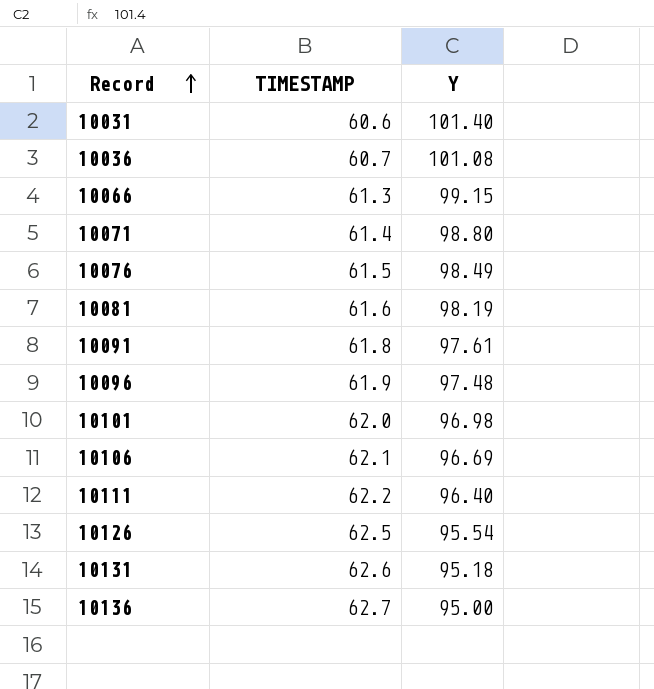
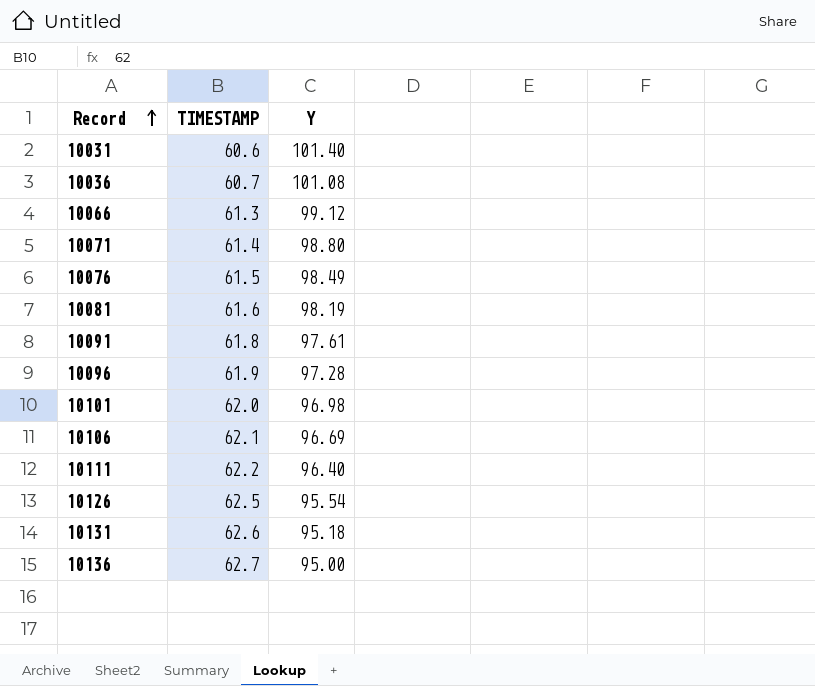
10066 | Y: 99.15 -> 99.12
10096 | Y: 97.48 -> 97.28

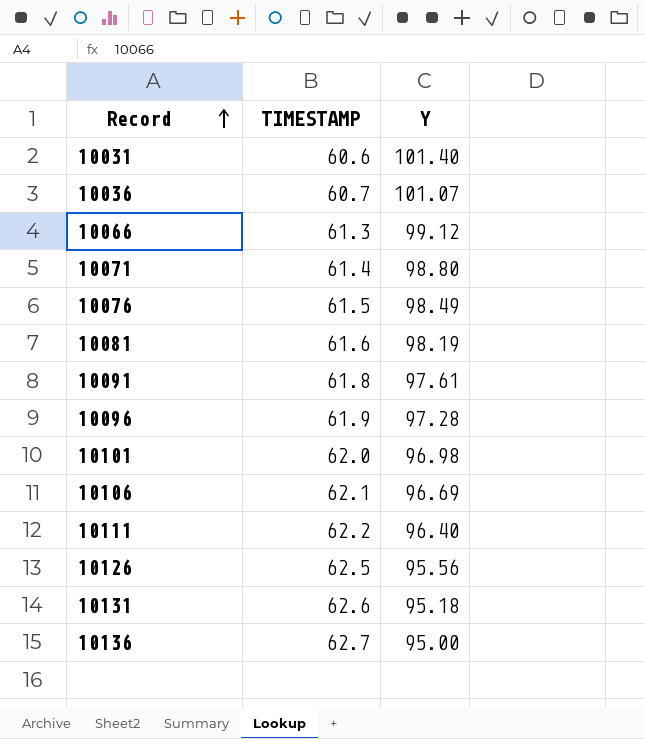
10036 | Y: 101.08 -> 101.07
10126 | Y: 95.54 -> 95.56

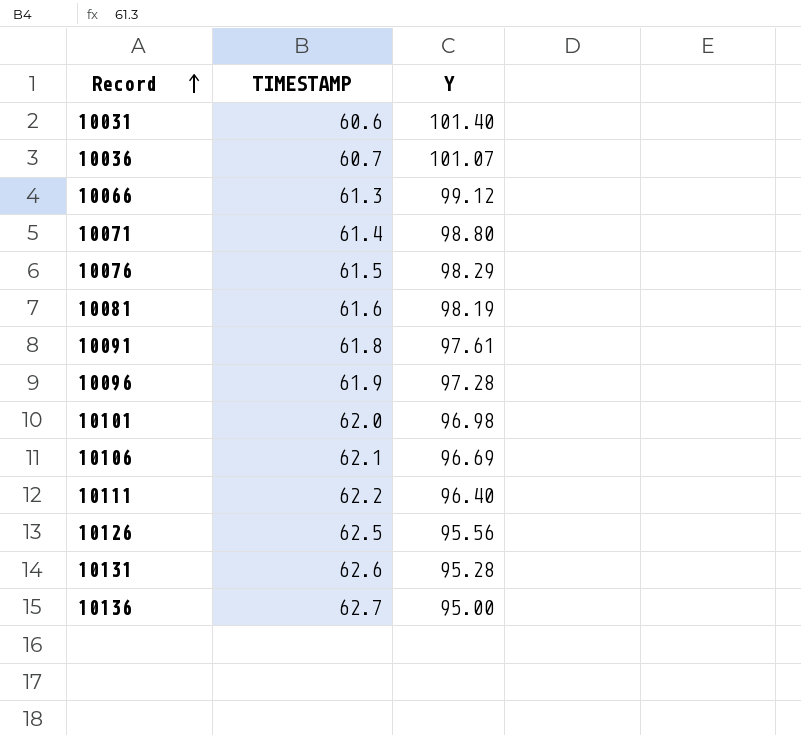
10076 | Y: 98.49 -> 98.29
10131 | Y: 95.18 -> 95.28

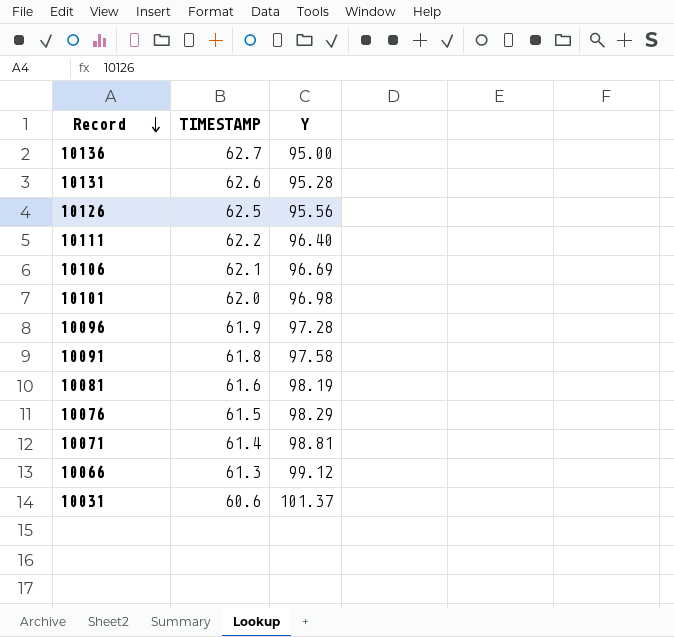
row order: Record ascending -> Record descending
row 10036: 60.7 | 101.07 -> none
10091 | Y: 97.61 -> 97.58
10071 | Y: 98.80 -> 98.81
10031 | Y: 101.40 -> 101.37

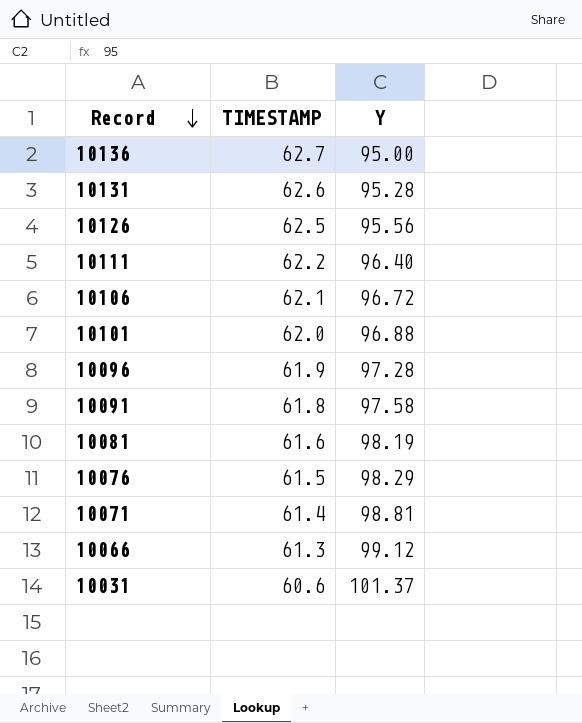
10106 | Y: 96.69 -> 96.72
10101 | Y: 96.98 -> 96.88

